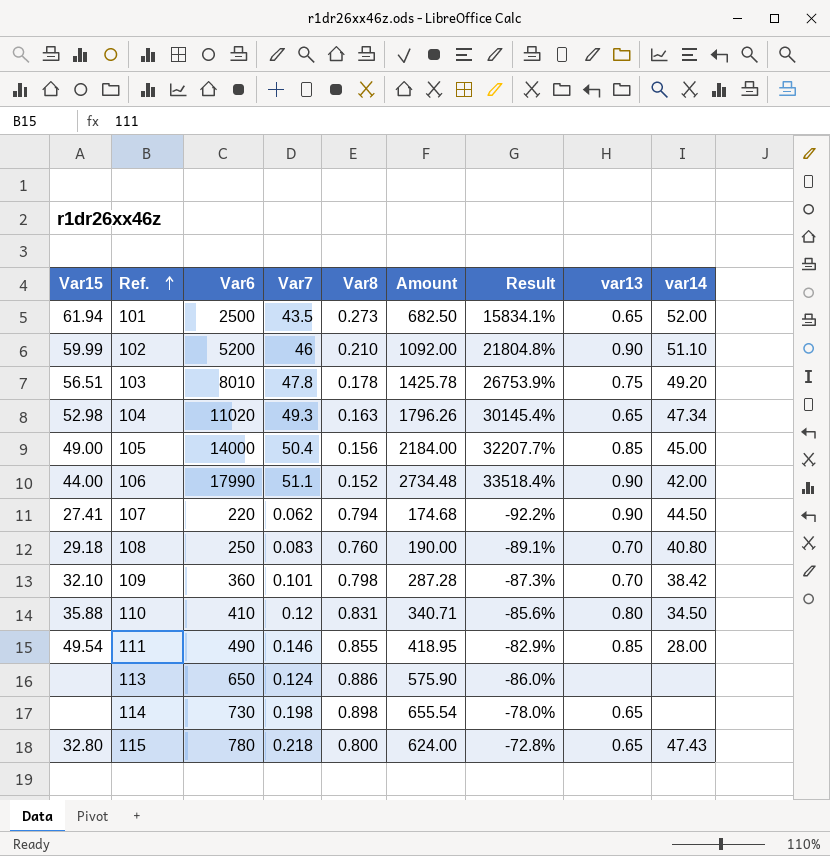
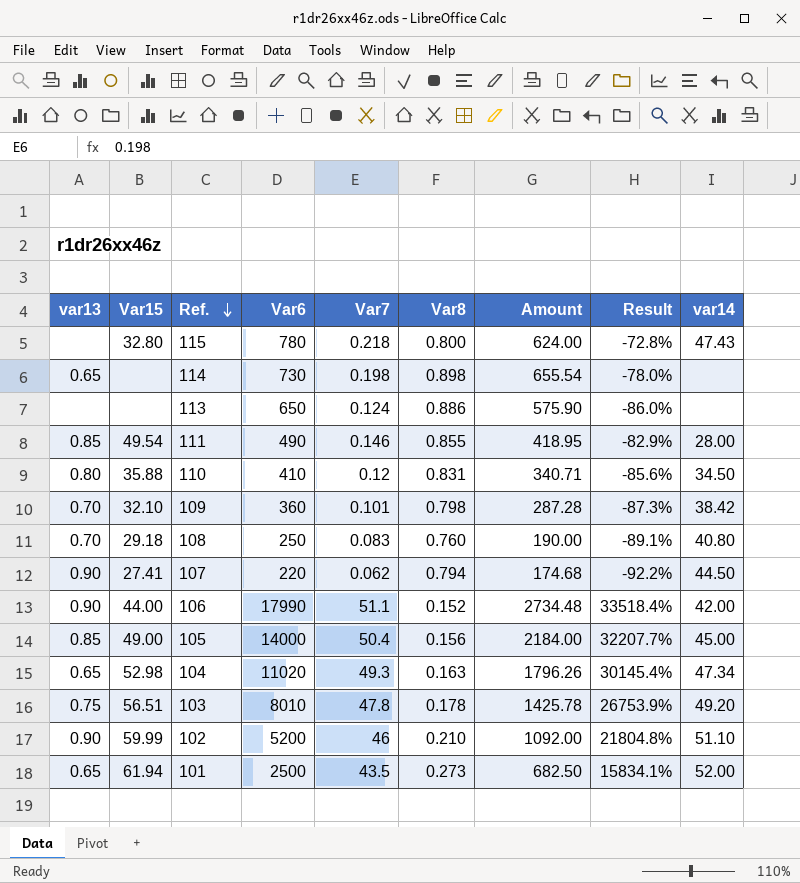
row order: Ref. ascending -> Ref. descending
column var13 | position: 8 -> 1
115 | var13: 0.65 -> none

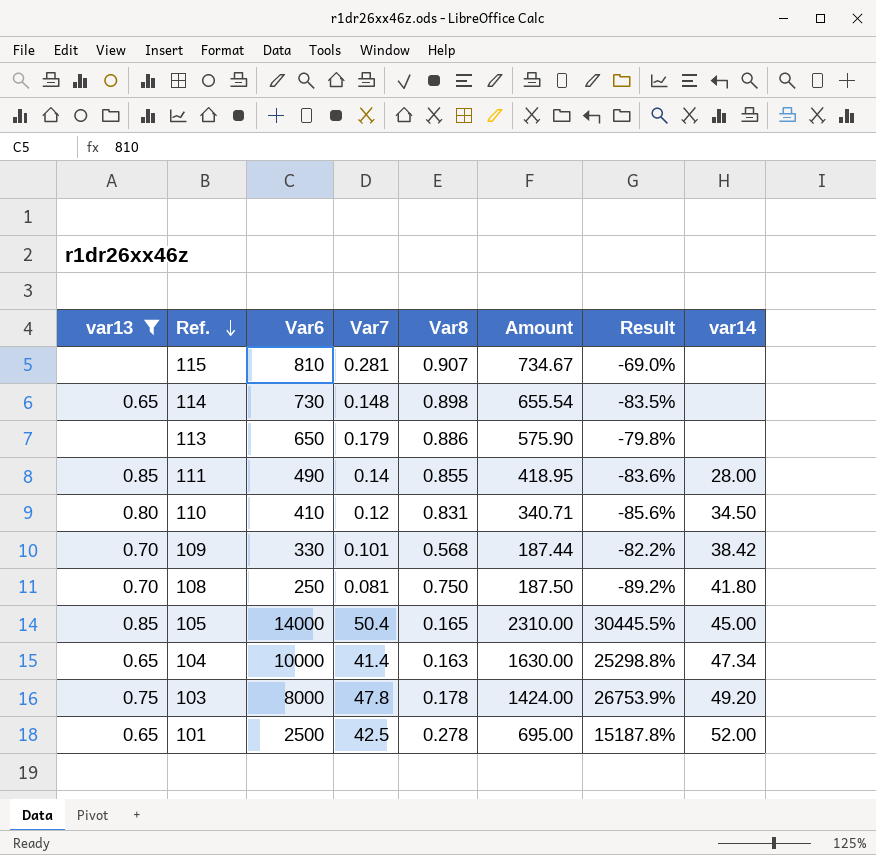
filter: none -> var13 != 0.90
column Var15 | position: 2 -> none
115 | Var6: 780 -> 810
115 | Var7: 0.218 -> 0.281
115 | Var8: 0.800 -> 0.907
115 | Amount: 624.00 -> 734.67
115 | Result: -72.8% -> -69.0%
115 | var14: 47.43 -> none
114 | Var7: 0.198 -> 0.148
114 | Result: -78.0% -> -83.5%
113 | Var7: 0.124 -> 0.179
113 | Result: -86.0% -> -79.8%
111 | Var7: 0.146 -> 0.14
111 | Result: -82.9% -> -83.6%
109 | Var6: 360 -> 330
109 | Var8: 0.798 -> 0.568
109 | Amount: 287.28 -> 187.44
109 | Result: -87.3% -> -82.2%
108 | Var7: 0.083 -> 0.081
108 | Var8: 0.760 -> 0.750
108 | Amount: 190.00 -> 187.50
108 | Result: -89.1% -> -89.2%
108 | var14: 40.80 -> 41.80
105 | Var8: 0.156 -> 0.165
105 | Amount: 2184.00 -> 2310.00
105 | Result: 32207.7% -> 30445.5%
104 | Var6: 11020 -> 10000
104 | Var7: 49.3 -> 41.4
104 | Amount: 1796.26 -> 1630.00
104 | Result: 30145.4% -> 25298.8%
103 | Var6: 8010 -> 8000
103 | Amount: 1425.78 -> 1424.00
101 | Var7: 43.5 -> 42.5
101 | Var8: 0.273 -> 0.278
101 | Amount: 682.50 -> 695.00
101 | Result: 15834.1% -> 15187.8%

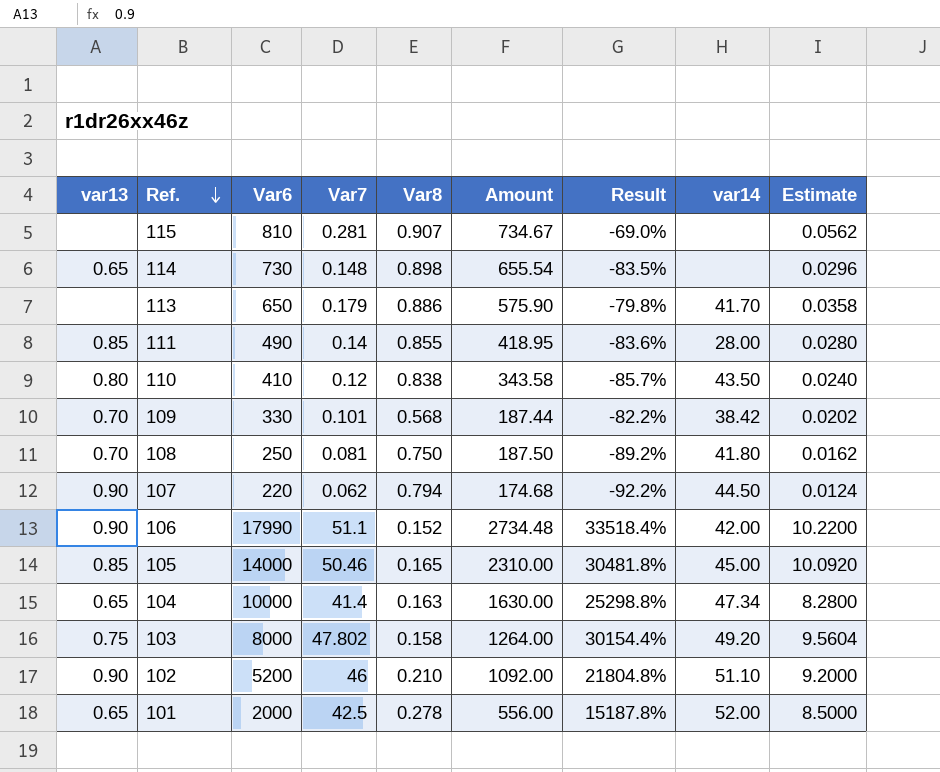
filter: var13 != 0.90 -> none
column Estimate | formula: none -> [Var7] * 0.2
113 | var14: none -> 41.70
110 | Var8: 0.831 -> 0.838
110 | Amount: 340.71 -> 343.58
110 | Result: -85.6% -> -85.7%
110 | var14: 34.50 -> 43.50
105 | Var7: 50.4 -> 50.46
105 | Result: 30445.5% -> 30481.8%
103 | Var7: 47.8 -> 47.802
103 | Var8: 0.178 -> 0.158
103 | Amount: 1424.00 -> 1264.00
103 | Result: 26753.9% -> 30154.4%
101 | Var6: 2500 -> 2000
101 | Amount: 695.00 -> 556.00

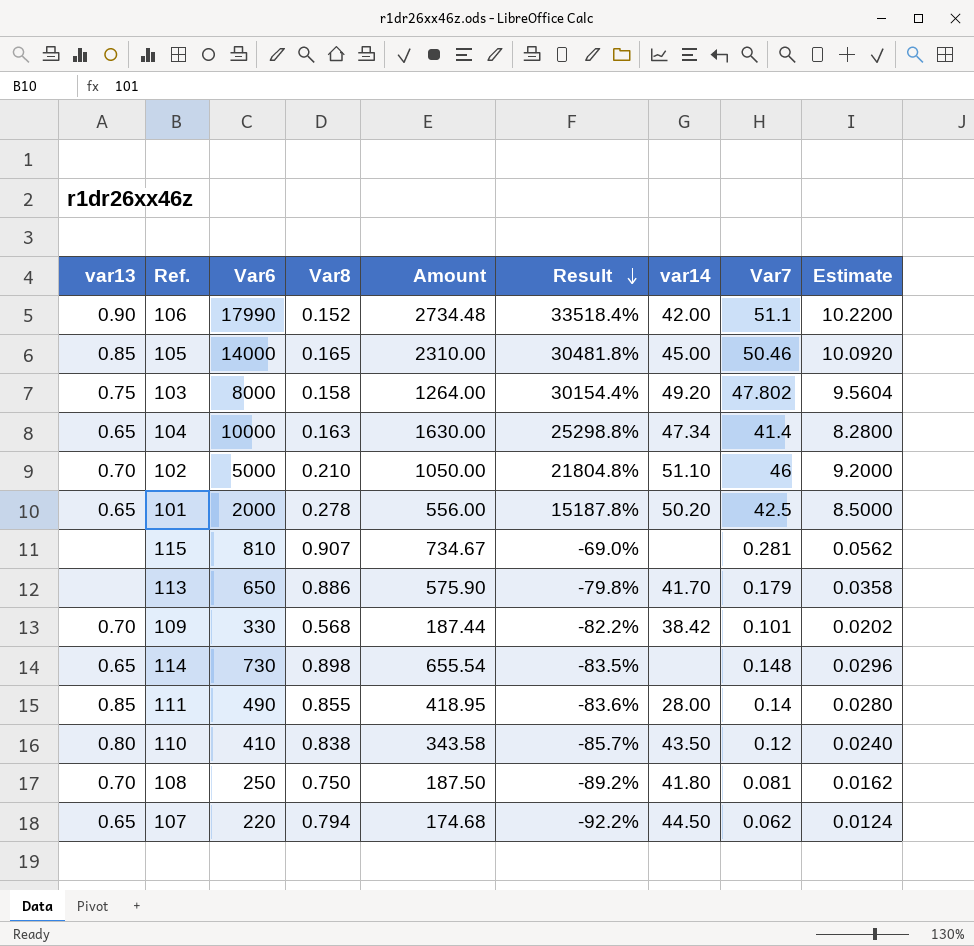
row order: Ref. descending -> Result descending
column Var7 | position: 4 -> 8
102 | var13: 0.90 -> 0.70
102 | Var6: 5200 -> 5000
102 | Amount: 1092.00 -> 1050.00
101 | var14: 52.00 -> 50.20
107 | var13: 0.90 -> 0.65

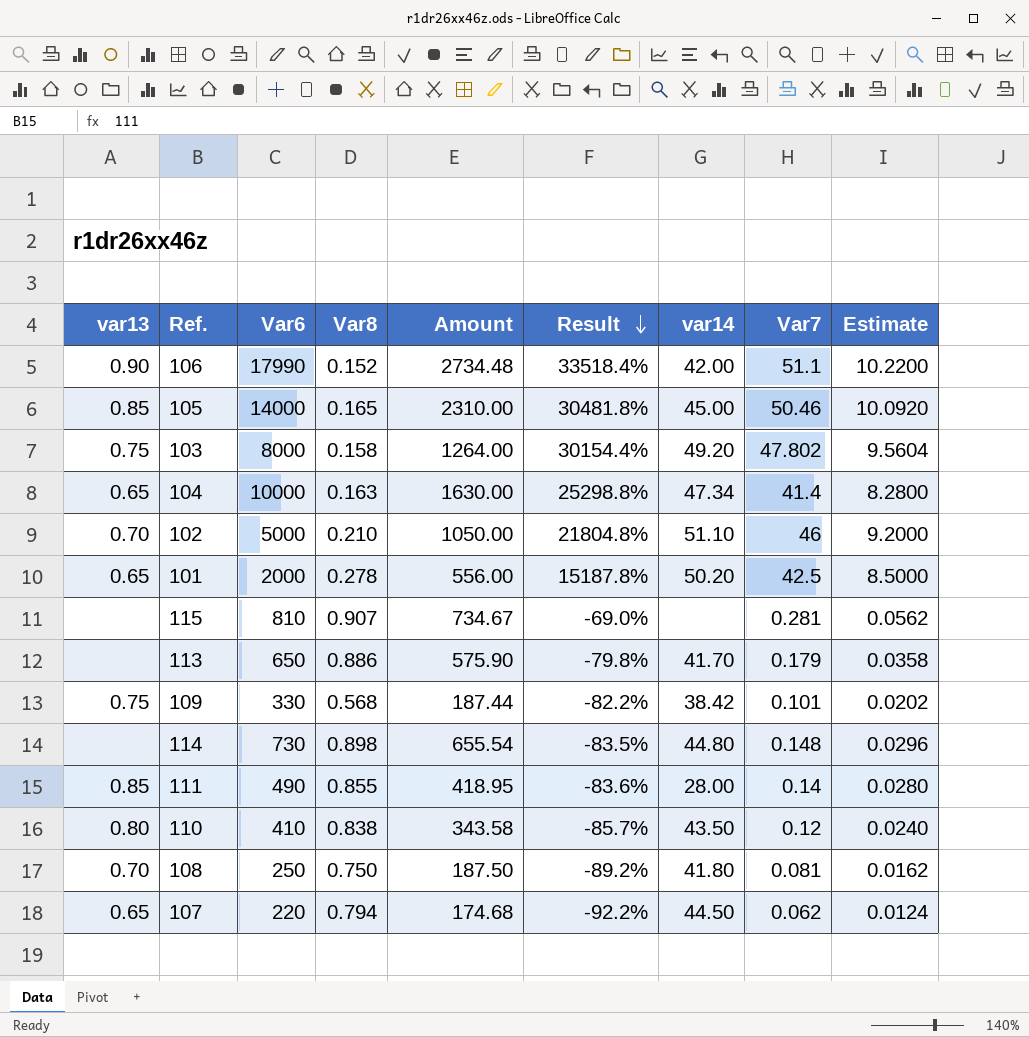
109 | var13: 0.70 -> 0.75
114 | var13: 0.65 -> none
114 | var14: none -> 44.80

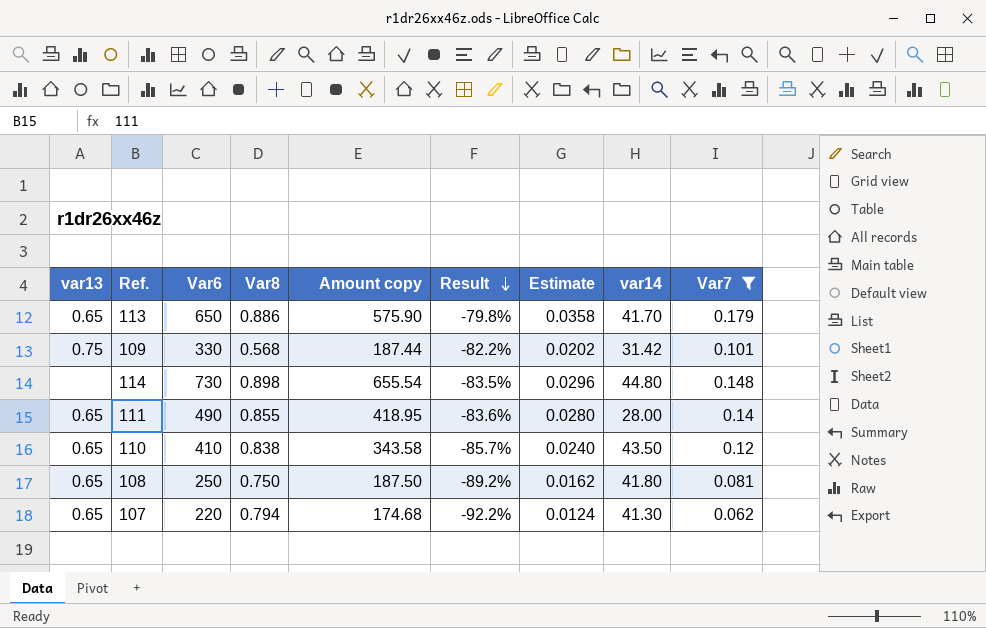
filter: none -> Var7 <= 0.179
column name: Amount -> Amount copy
column Estimate | position: 9 -> 7
113 | var13: none -> 0.65
109 | var14: 38.42 -> 31.42
111 | var13: 0.85 -> 0.65
110 | var13: 0.80 -> 0.65
108 | var13: 0.70 -> 0.65
107 | var14: 44.50 -> 41.30

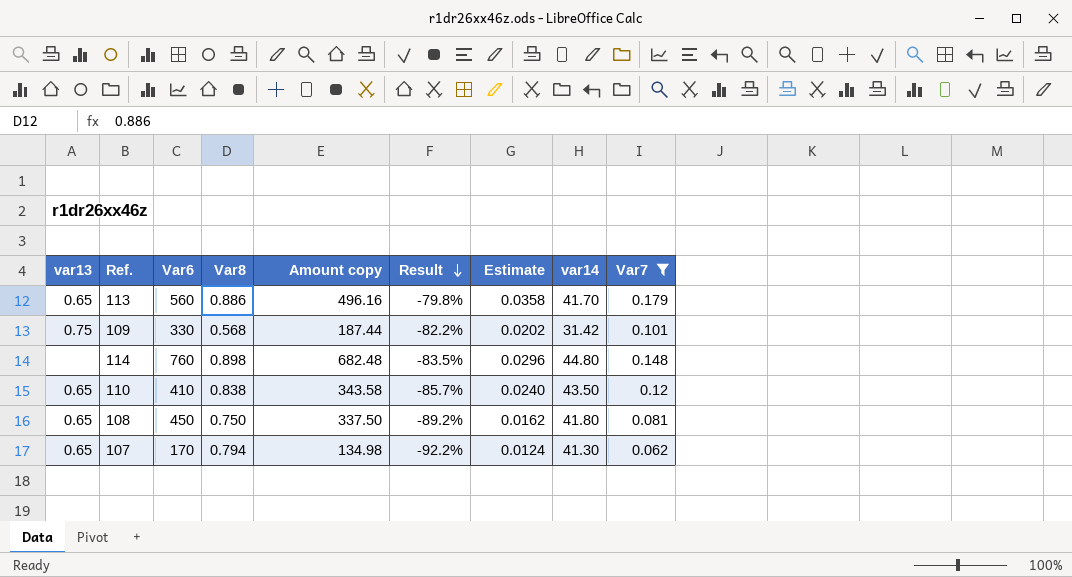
row 111: 0.65 | 490 | 0.855 | 418.95 | -83.6% | 0.0280 | 28.00 | 0.14 -> none
113 | Var6: 650 -> 560
113 | Amount copy: 575.90 -> 496.16
114 | Var6: 730 -> 760
114 | Amount copy: 655.54 -> 682.48
108 | Var6: 250 -> 450
108 | Amount copy: 187.50 -> 337.50
107 | Var6: 220 -> 170
107 | Amount copy: 174.68 -> 134.98

